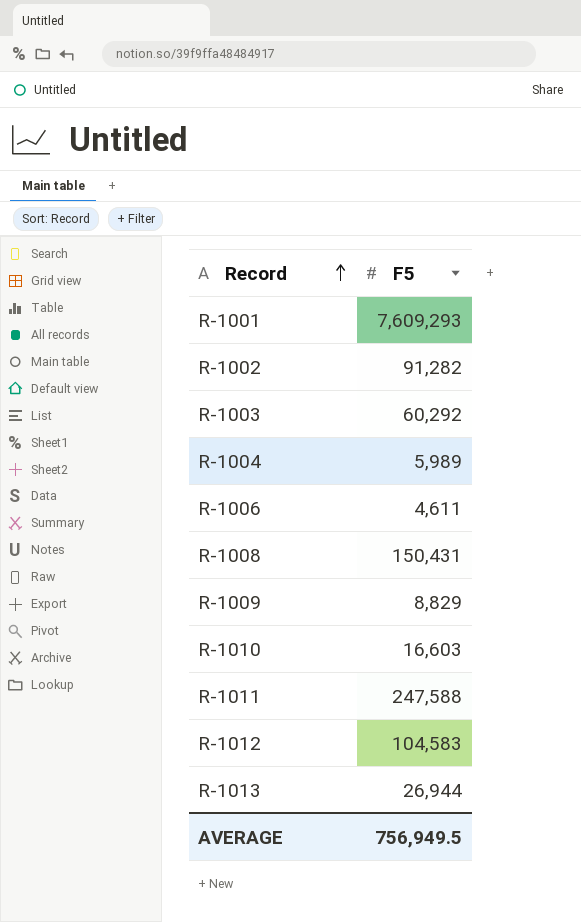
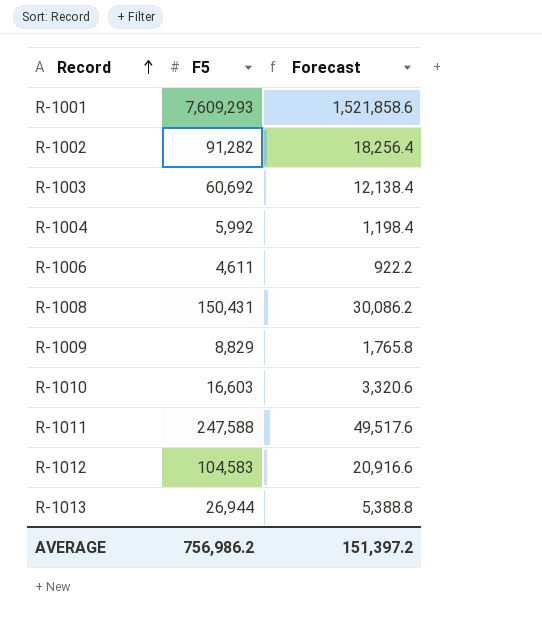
column Forecast | formula: none -> [F5] * 0.2
R-1003 | F5: 60,292 -> 60,692
R-1004 | F5: 5,989 -> 5,992
AVERAGE | F5: 756,949.5 -> 756,986.2

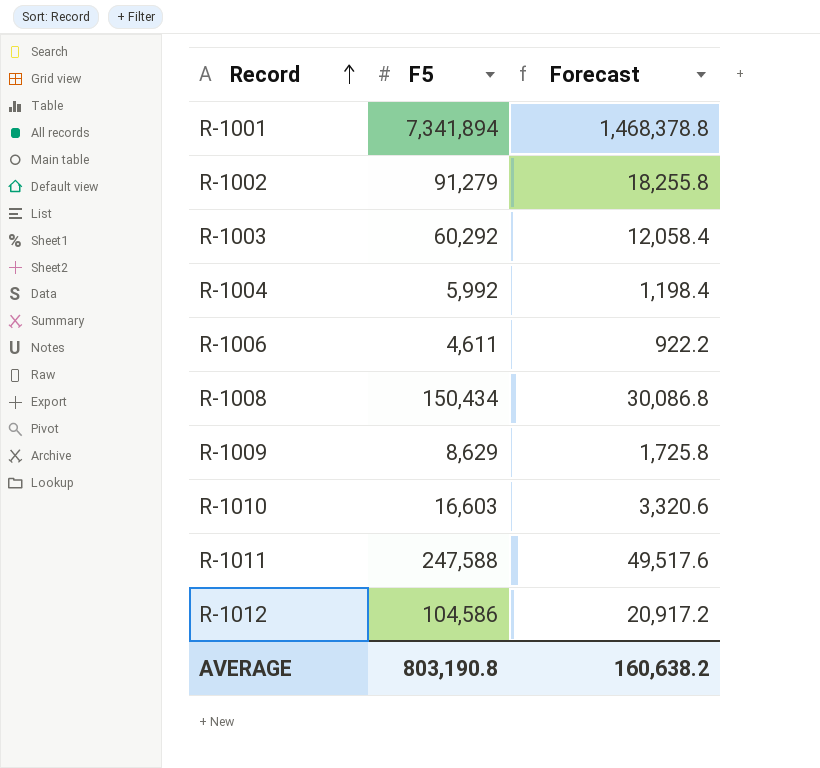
row R-1013: 26,944 | 5,388.8 -> none
R-1001 | F5: 7,609,293 -> 7,341,894
R-1001 | Forecast: 1,521,858.6 -> 1,468,378.8
R-1002 | F5: 91,282 -> 91,279
R-1002 | Forecast: 18,256.4 -> 18,255.8
R-1003 | F5: 60,692 -> 60,292
R-1003 | Forecast: 12,138.4 -> 12,058.4
R-1008 | F5: 150,431 -> 150,434
R-1008 | Forecast: 30,086.2 -> 30,086.8
R-1009 | F5: 8,829 -> 8,629
R-1009 | Forecast: 1,765.8 -> 1,725.8
R-1012 | F5: 104,583 -> 104,586
R-1012 | Forecast: 20,916.6 -> 20,917.2
AVERAGE | F5: 756,986.2 -> 803,190.8
AVERAGE | Forecast: 151,397.2 -> 160,638.2

